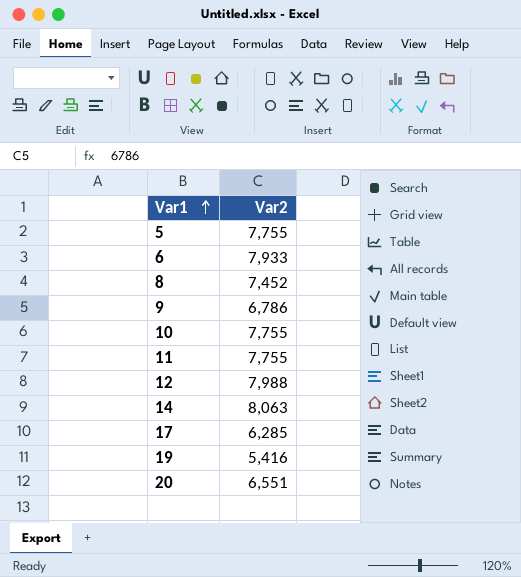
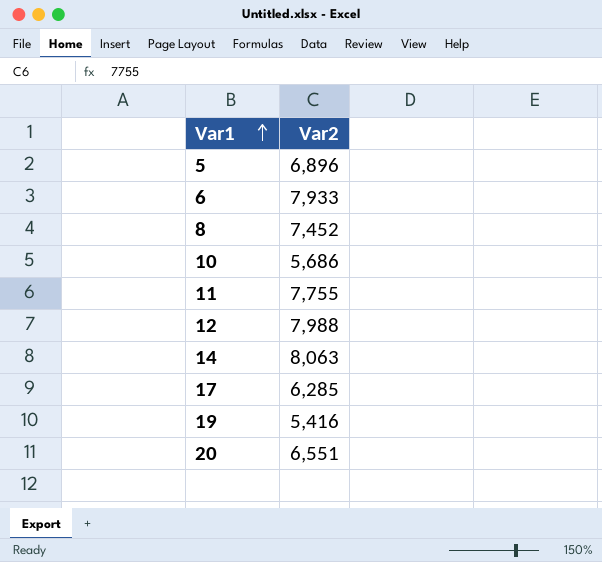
row 9: 6,786 -> none
5 | Var2: 7,755 -> 6,896
10 | Var2: 7,755 -> 5,686

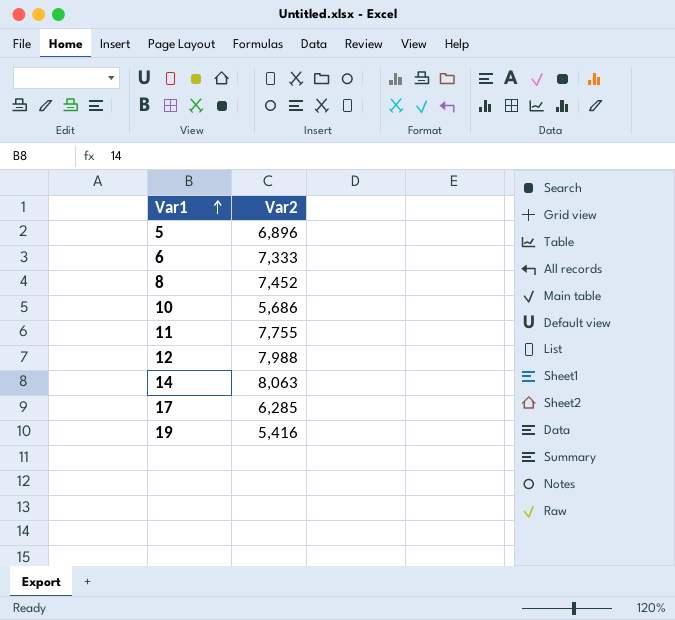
row 20: 6,551 -> none
6 | Var2: 7,933 -> 7,333

